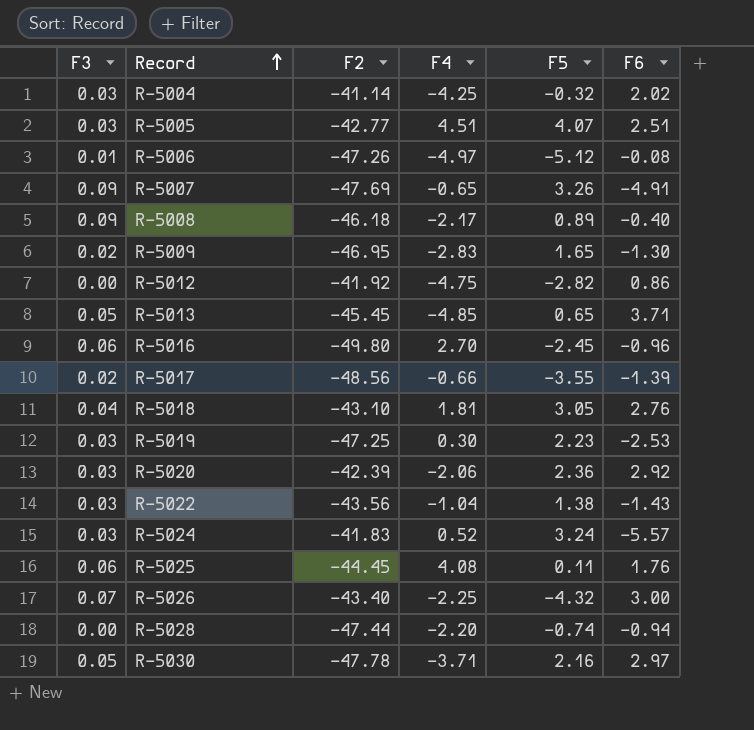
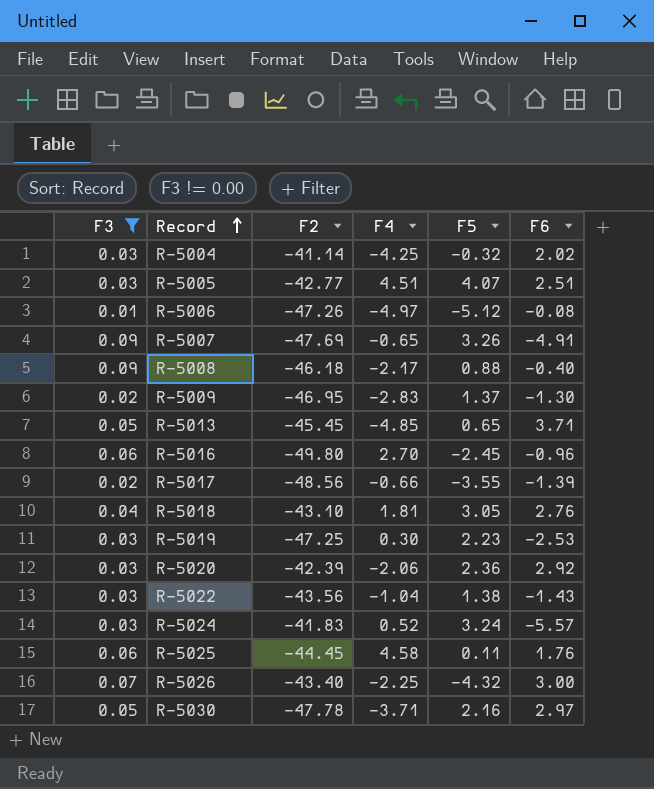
filter: none -> F3 != 0.00
R-5008 | F5: 0.89 -> 0.88
R-5009 | F5: 1.65 -> 1.37
R-5025 | F4: 4.08 -> 4.58

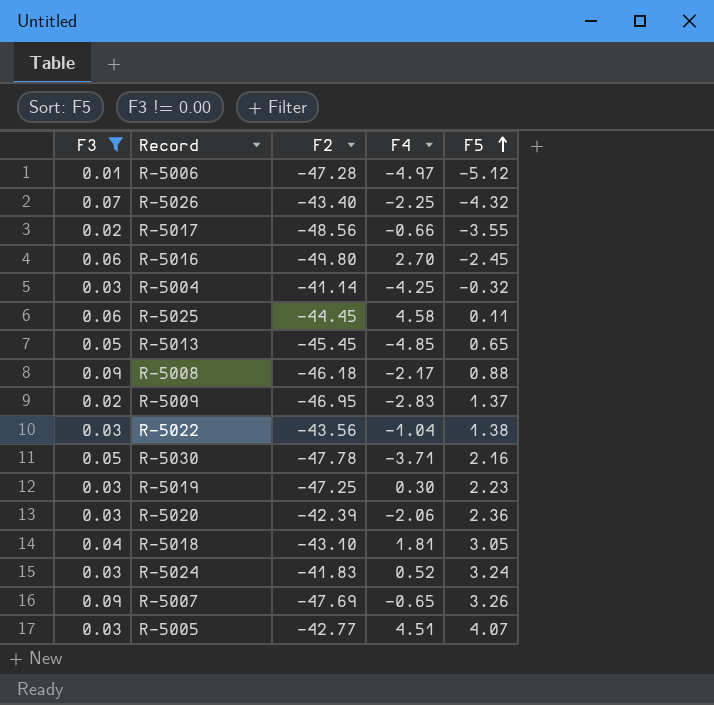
row order: Record ascending -> F5 ascending
column F6 | position: 6 -> none
R-5006 | F2: -47.26 -> -47.28

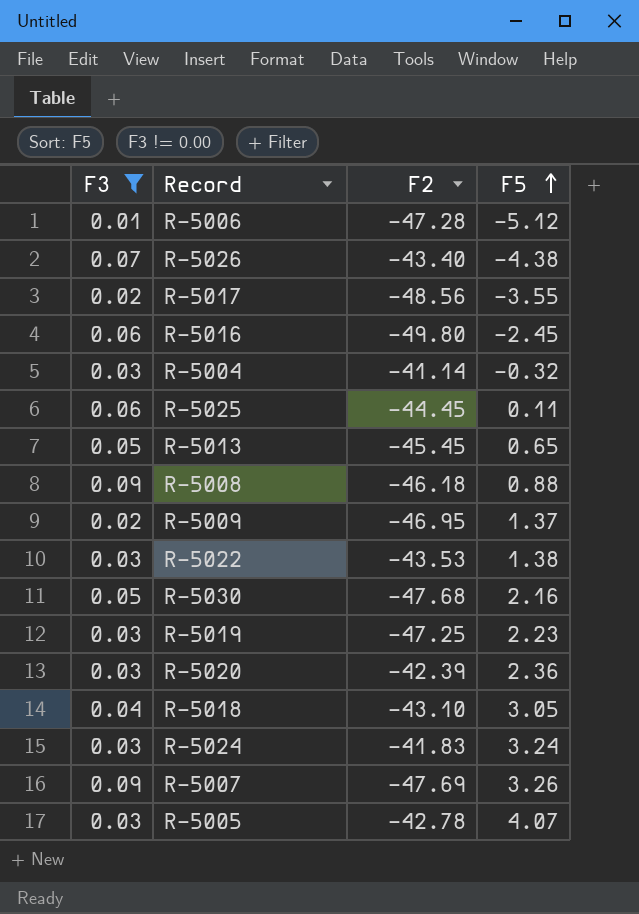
column F4 | position: 4 -> none
R-5026 | F5: -4.32 -> -4.38
R-5022 | F2: -43.56 -> -43.53
R-5030 | F2: -47.78 -> -47.68
R-5005 | F2: -42.77 -> -42.78

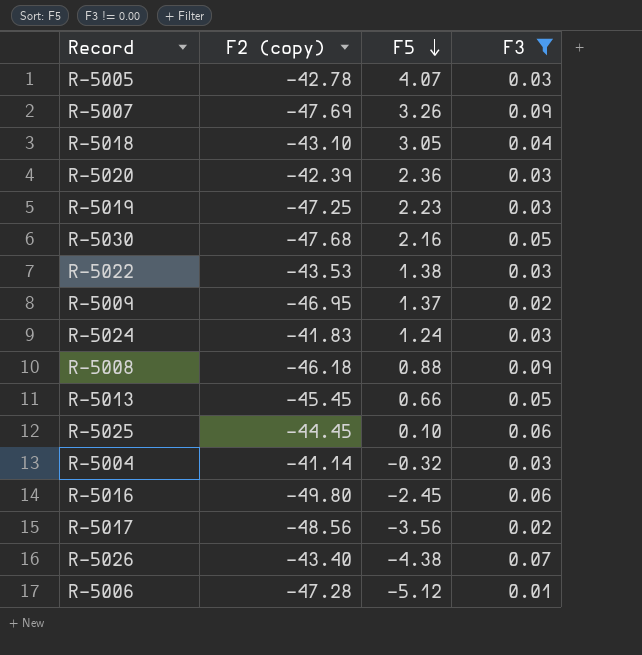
row order: F5 ascending -> F5 descending
column name: F2 -> F2 (copy)
column F3 | position: 1 -> 4
R-5024 | F5: 3.24 -> 1.24
R-5013 | F5: 0.65 -> 0.66
R-5025 | F5: 0.11 -> 0.10
R-5017 | F5: -3.55 -> -3.56

